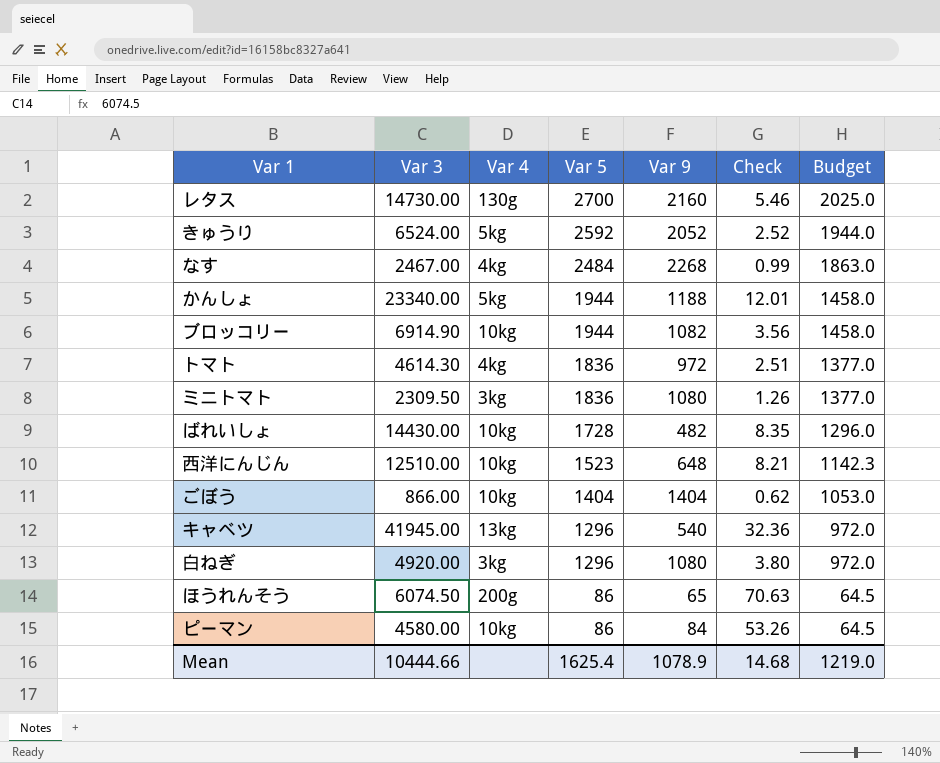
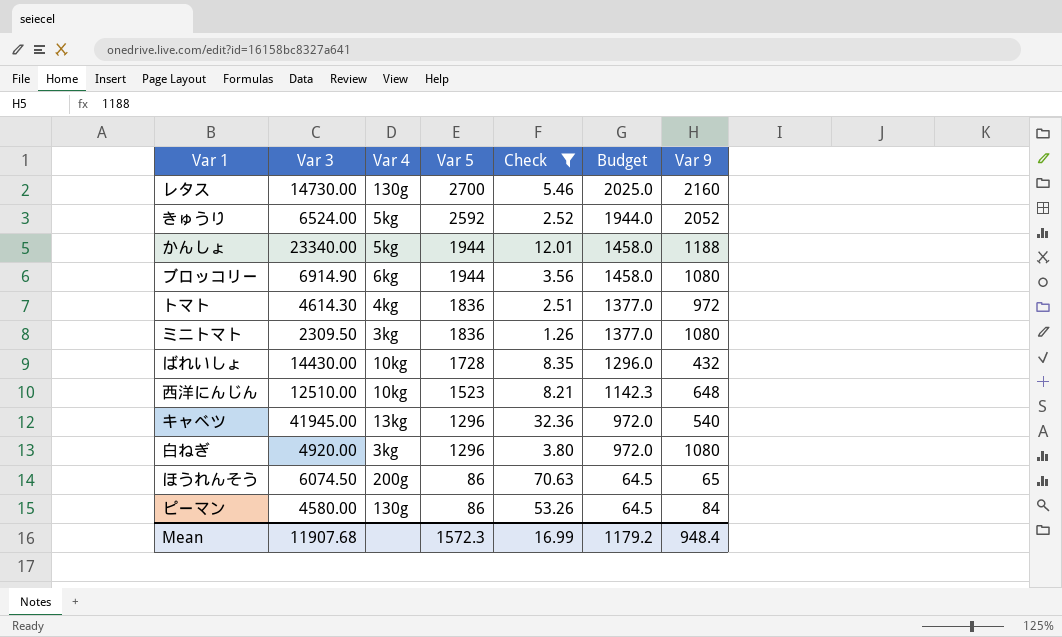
filter: none -> Check >= 1.26
column Var 9 | position: 5 -> 7
ブロッコリー | Var 4: 10kg -> 6kg
ブロッコリー | Var 9: 1082 -> 1080
ばれいしょ | Var 9: 482 -> 432
ピーマン | Var 4: 10kg -> 130g
Mean | Var 3: 10444.66 -> 11907.68
Mean | Var 5: 1625.4 -> 1572.3
Mean | Check: 14.68 -> 16.99
Mean | Budget: 1219.0 -> 1179.2
Mean | Var 9: 1078.9 -> 948.4

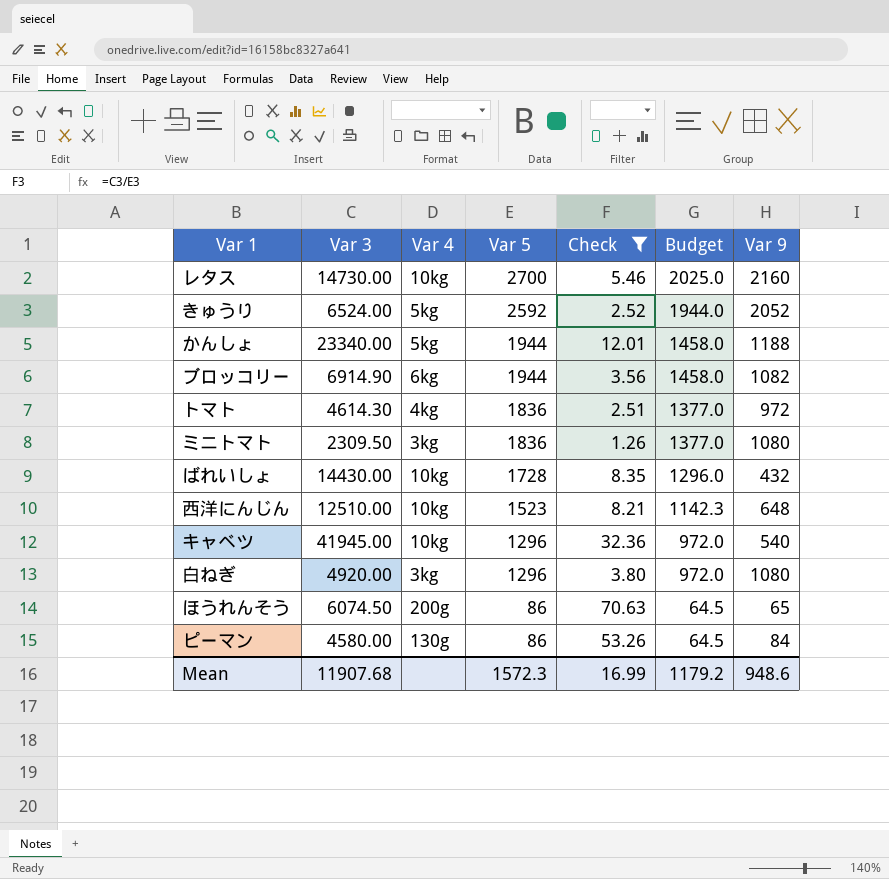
レタス | Var 4: 130g -> 10kg
ブロッコリー | Var 9: 1080 -> 1082
キャベツ | Var 4: 13kg -> 10kg
Mean | Var 9: 948.4 -> 948.6

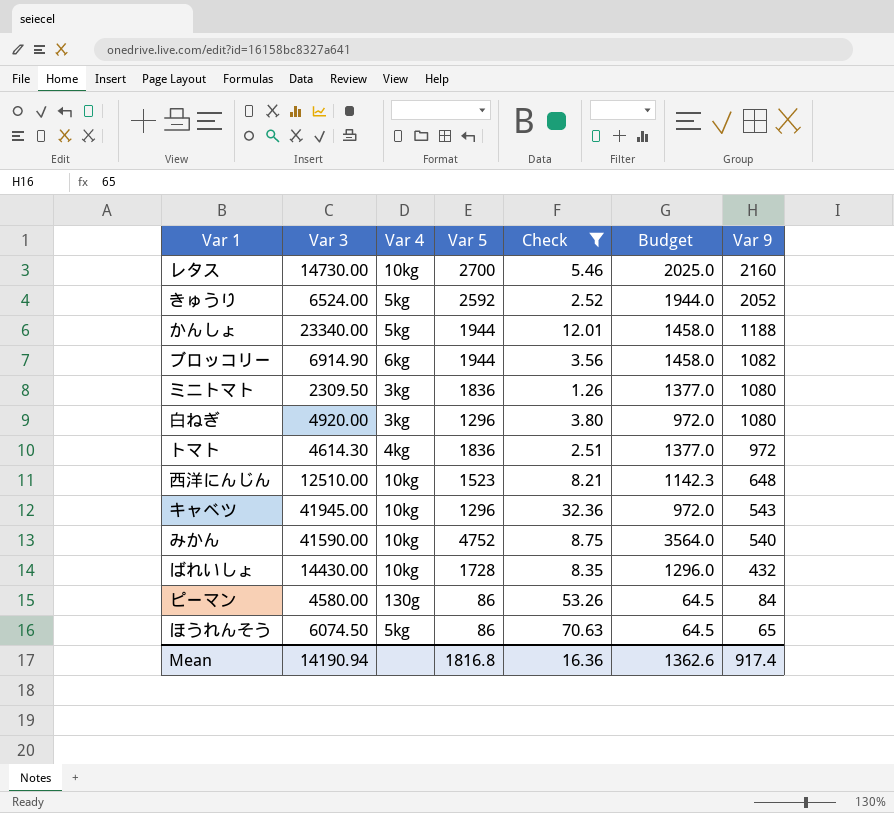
row order: Var 5 descending -> Var 9 descending
キャベツ | Var 9: 540 -> 543
row みかん: none -> 41590.00 | 10kg | 4752 | 8.75 | 3564.0 | 540
ほうれんそう | Var 4: 200g -> 5kg
Mean | Var 3: 11907.68 -> 14190.94
Mean | Var 5: 1572.3 -> 1816.8
Mean | Check: 16.99 -> 16.36
Mean | Budget: 1179.2 -> 1362.6
Mean | Var 9: 948.6 -> 917.4

